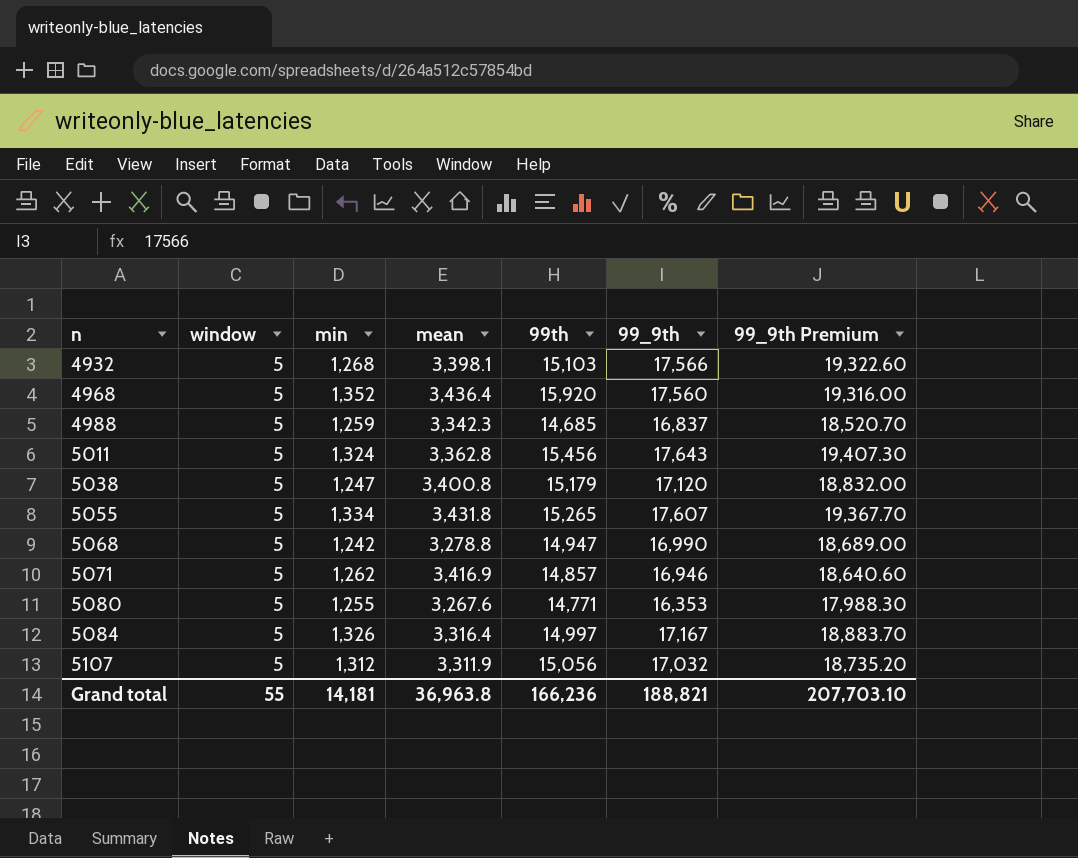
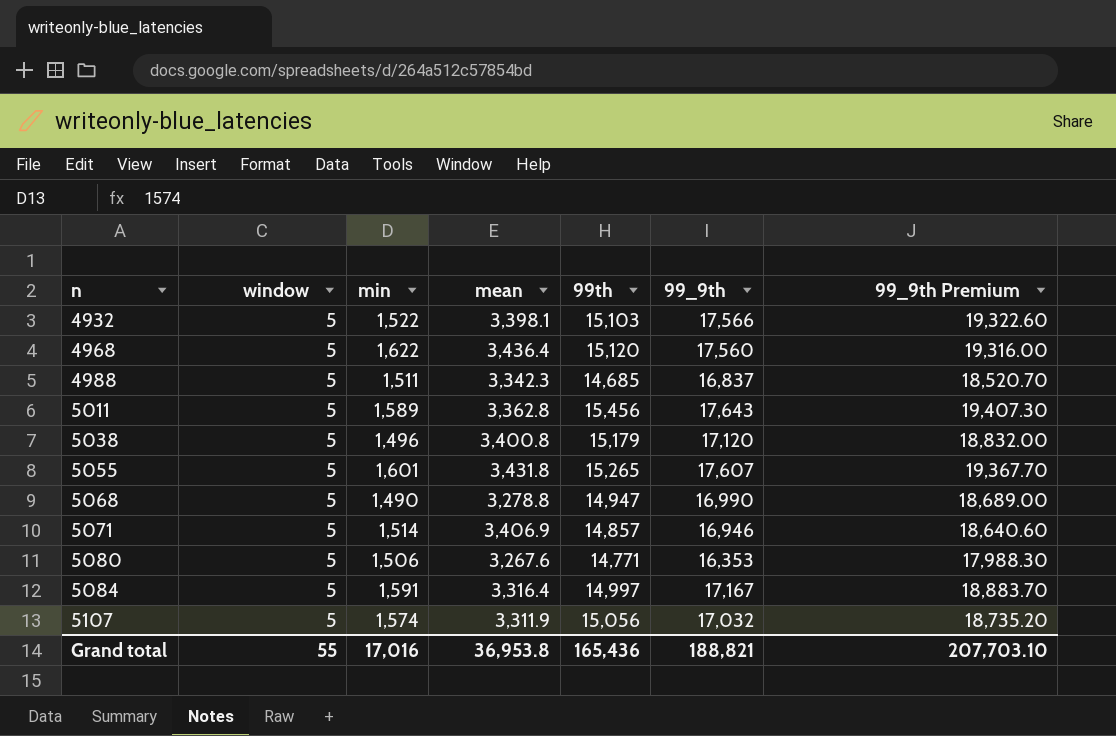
4932 | min: 1,268 -> 1,522
4968 | min: 1,352 -> 1,622
4968 | 99th: 15,920 -> 15,120
4988 | min: 1,259 -> 1,511
5011 | min: 1,324 -> 1,589
5038 | min: 1,247 -> 1,496
5055 | min: 1,334 -> 1,601
5068 | min: 1,242 -> 1,490
5071 | min: 1,262 -> 1,514
5071 | mean: 3,416.9 -> 3,406.9
5080 | min: 1,255 -> 1,506
5084 | min: 1,326 -> 1,591
5107 | min: 1,312 -> 1,574
Grand total | min: 14,181 -> 17,016
Grand total | mean: 36,963.8 -> 36,953.8
Grand total | 99th: 166,236 -> 165,436

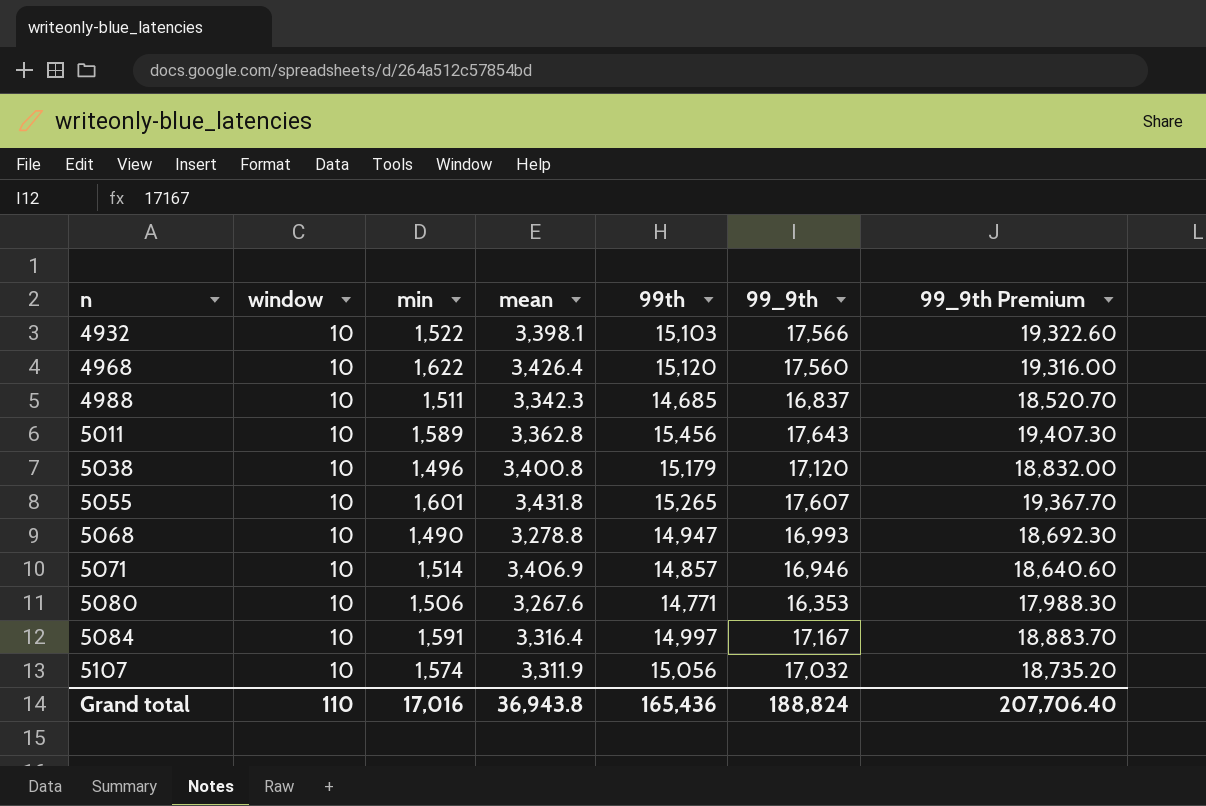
4932 | window: 5 -> 10
4968 | window: 5 -> 10
4968 | mean: 3,436.4 -> 3,426.4
4988 | window: 5 -> 10
5011 | window: 5 -> 10
5038 | window: 5 -> 10
5055 | window: 5 -> 10
5068 | window: 5 -> 10
5068 | 99_9th: 16,990 -> 16,993
5068 | 99_9th Premium: 18,689.00 -> 18,692.30
5071 | window: 5 -> 10
5080 | window: 5 -> 10
5084 | window: 5 -> 10
5107 | window: 5 -> 10
Grand total | window: 55 -> 110
Grand total | mean: 36,953.8 -> 36,943.8
Grand total | 99_9th: 188,821 -> 188,824
Grand total | 99_9th Premium: 207,703.10 -> 207,706.40

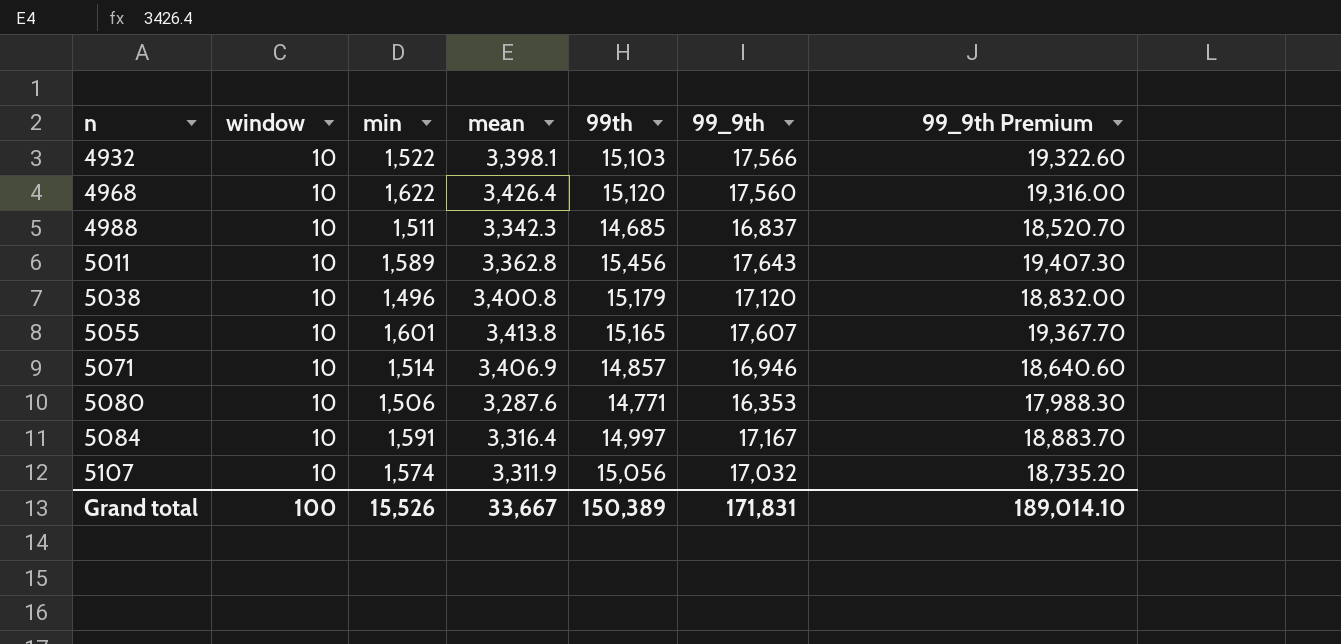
row 5068: 10 | 1,490 | 3,278.8 | 14,947 | 16,993 | 18,692.30 -> none
5055 | mean: 3,431.8 -> 3,413.8
5055 | 99th: 15,265 -> 15,165
5080 | mean: 3,267.6 -> 3,287.6
Grand total | window: 110 -> 100
Grand total | min: 17,016 -> 15,526
Grand total | mean: 36,943.8 -> 33,667
Grand total | 99th: 165,436 -> 150,389
Grand total | 99_9th: 188,824 -> 171,831
Grand total | 99_9th Premium: 207,706.40 -> 189,014.10

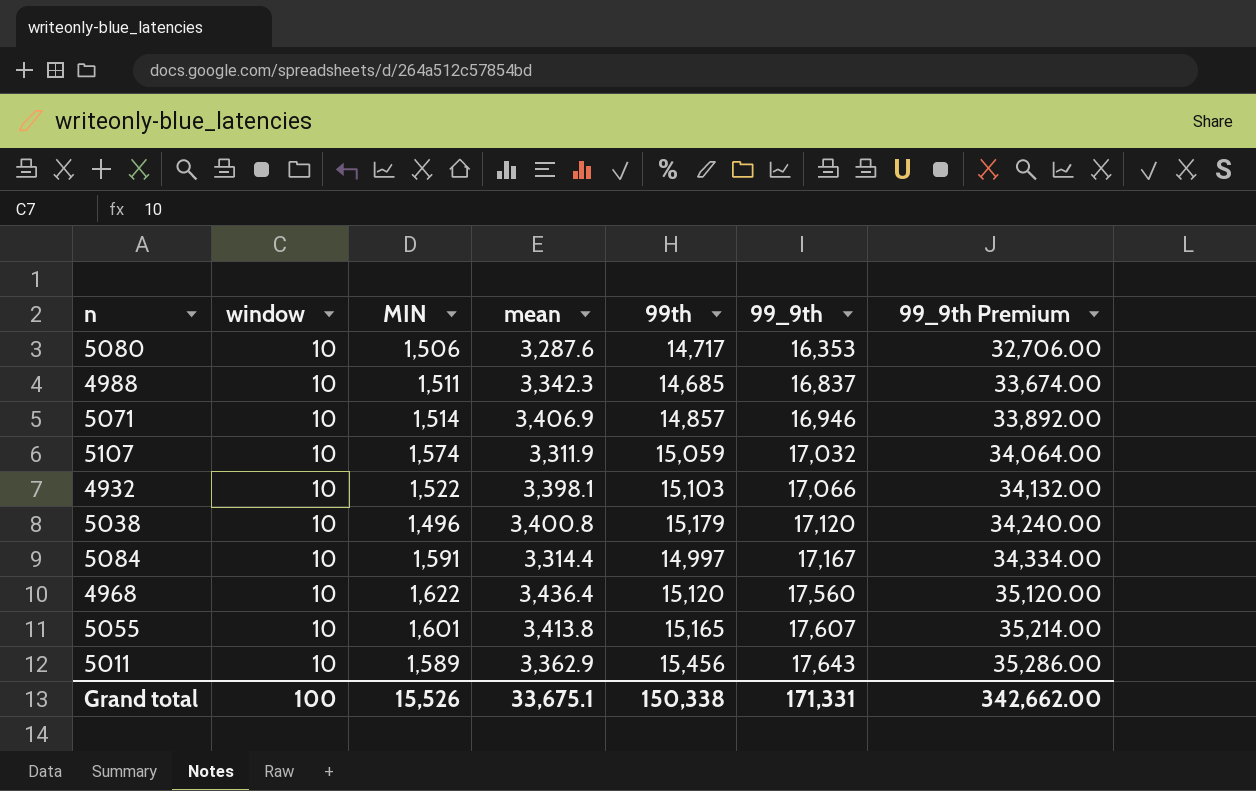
row order: n ascending -> 99_9th ascending
column name: min -> MIN
column 99_9th Premium | formula: [99_9th] * 1.1 -> [99_9th] * 2
5080 | 99th: 14,771 -> 14,717
5107 | 99th: 15,056 -> 15,059
4932 | 99_9th: 17,566 -> 17,066
5084 | mean: 3,316.4 -> 3,314.4
4968 | mean: 3,426.4 -> 3,436.4
5011 | mean: 3,362.8 -> 3,362.9
Grand total | mean: 33,667 -> 33,675.1
Grand total | 99th: 150,389 -> 150,338
Grand total | 99_9th: 171,831 -> 171,331
Grand total | 99_9th Premium: 189,014.10 -> 342,662.00

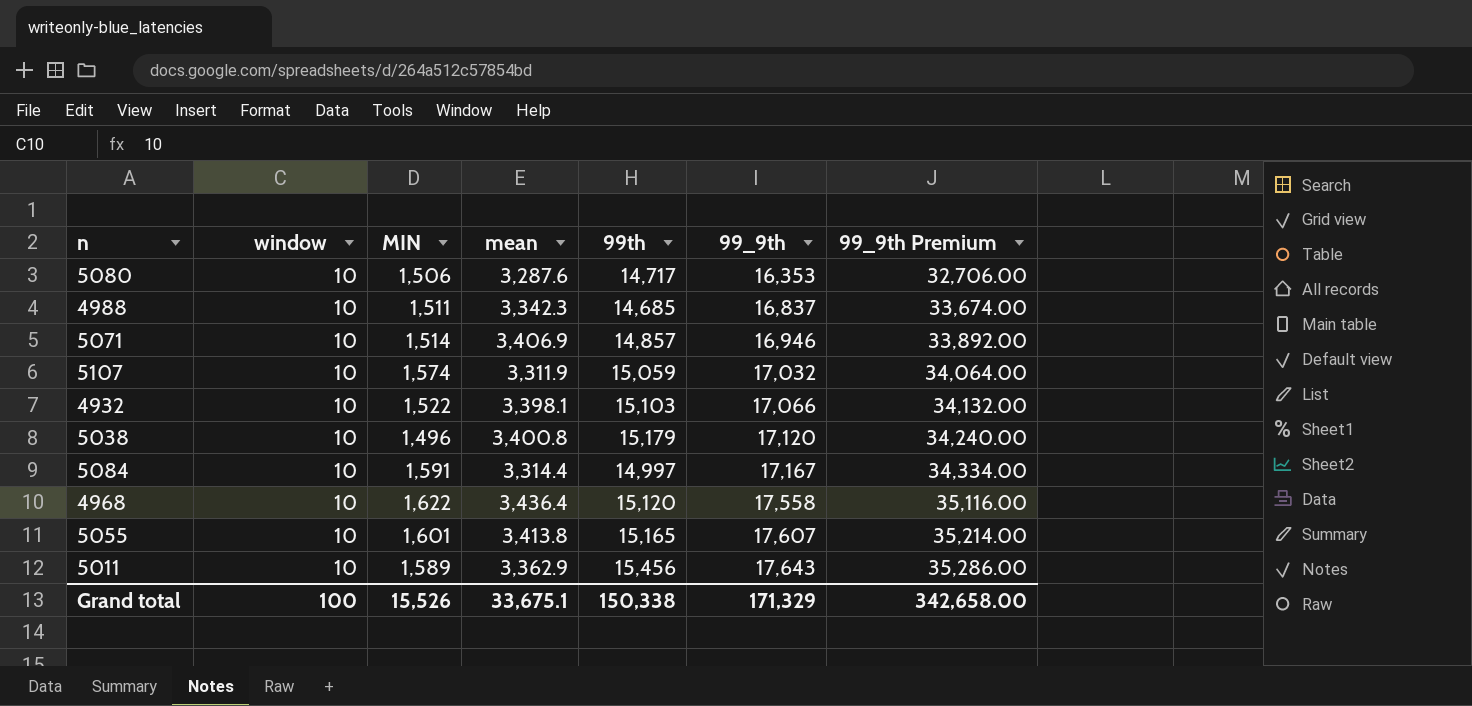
4968 | 99_9th: 17,560 -> 17,558
4968 | 99_9th Premium: 35,120.00 -> 35,116.00
Grand total | 99_9th: 171,331 -> 171,329
Grand total | 99_9th Premium: 342,662.00 -> 342,658.00

